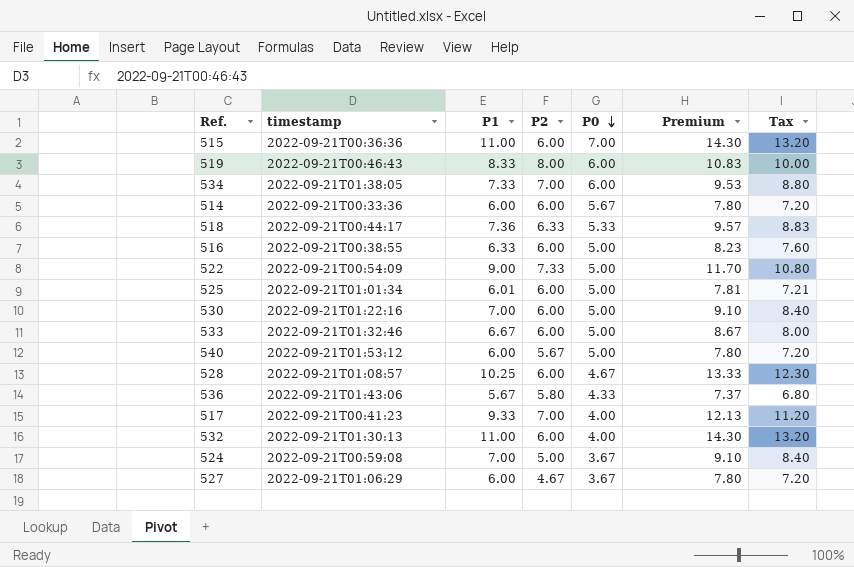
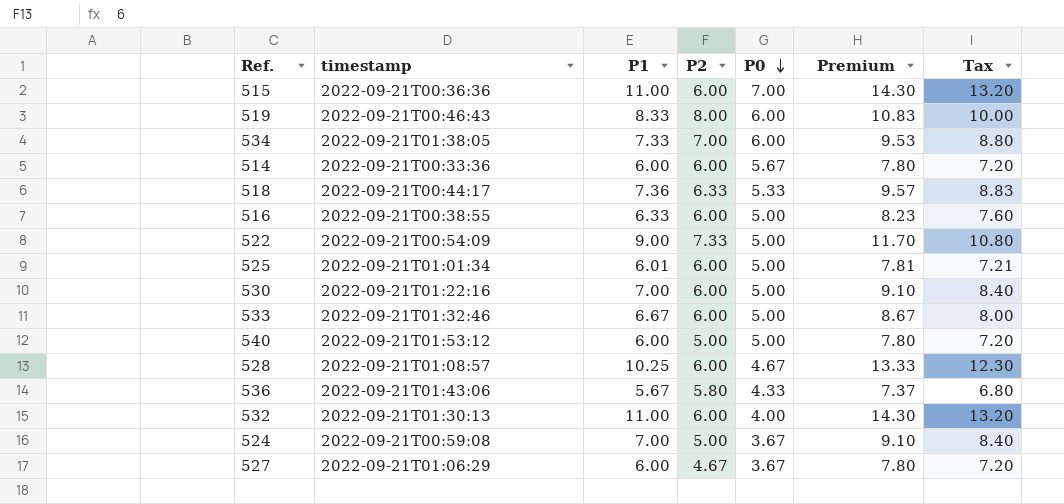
row 517: 2022-09-21T00:41:23 | 9.33 | 7.00 | 4.00 | 12.13 | 11.20 -> none
540 | P2: 5.67 -> 5.00

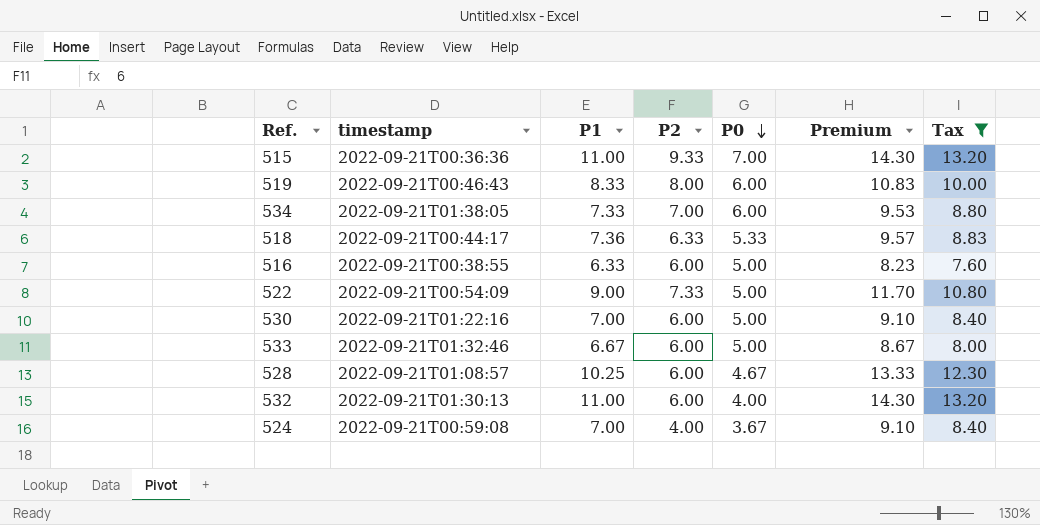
filter: none -> Tax >= 7.60
515 | P2: 6.00 -> 9.33
524 | P2: 5.00 -> 4.00

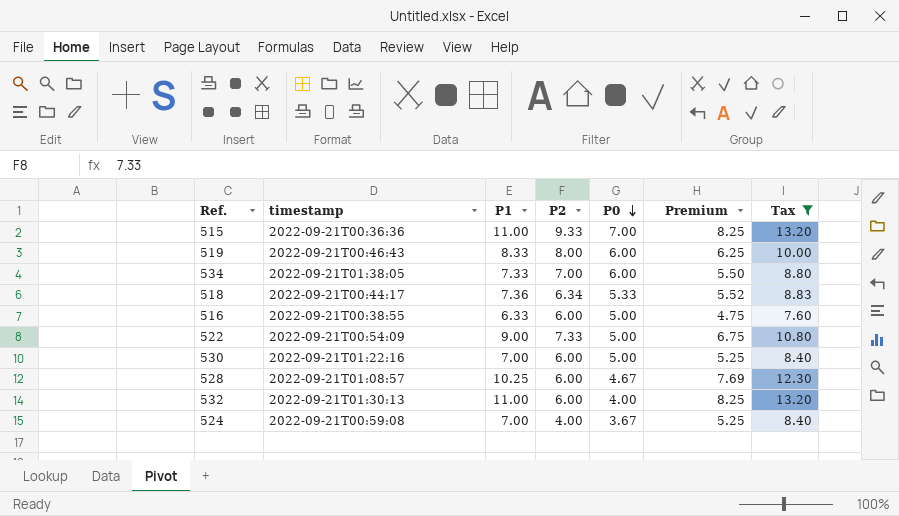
column Premium | formula: [P1] * 1.3 -> [P1] * 0.75
row 533: 2022-09-21T01:32:46 | 6.67 | 6.00 | 5.00 | 8.67 | 8.00 -> none
518 | P2: 6.33 -> 6.34

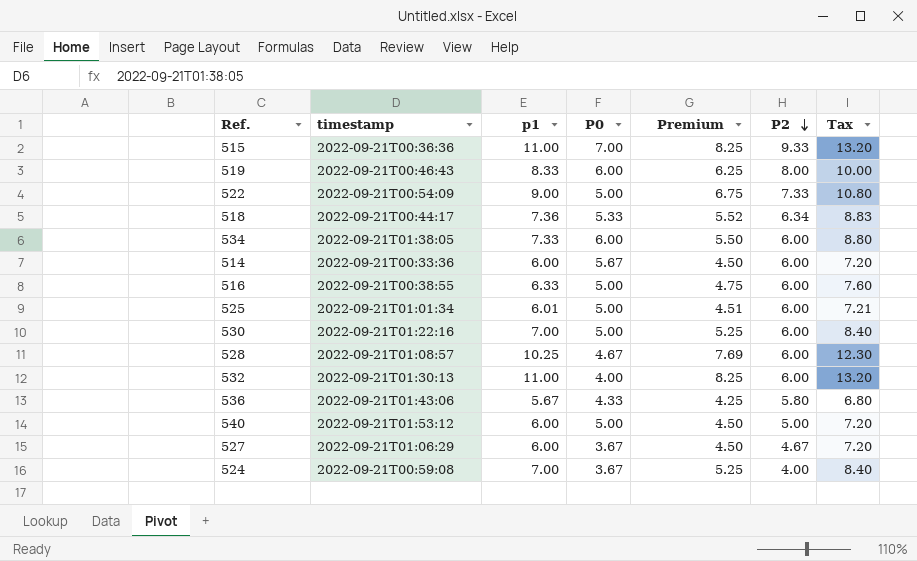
filter: Tax >= 7.60 -> none
row order: P0 descending -> P2 descending
column name: P1 -> p1
column P2 | position: 4 -> 6
534 | P2: 7.00 -> 6.00

